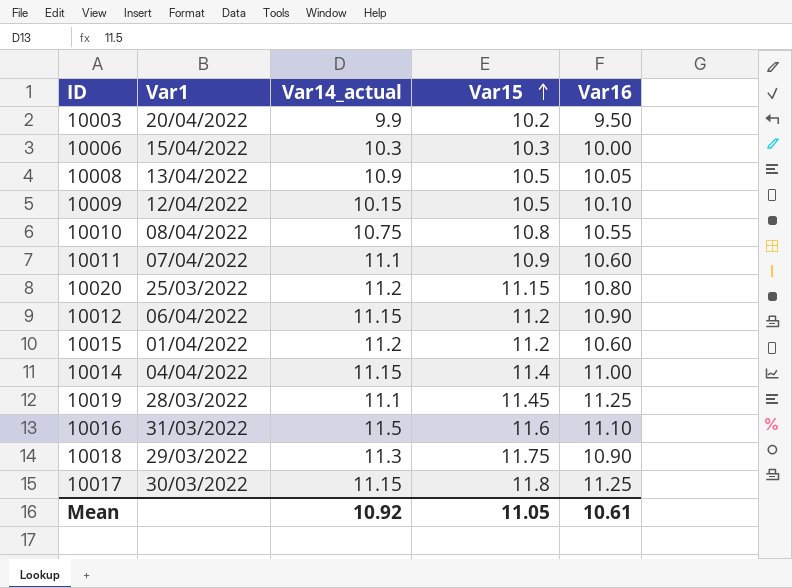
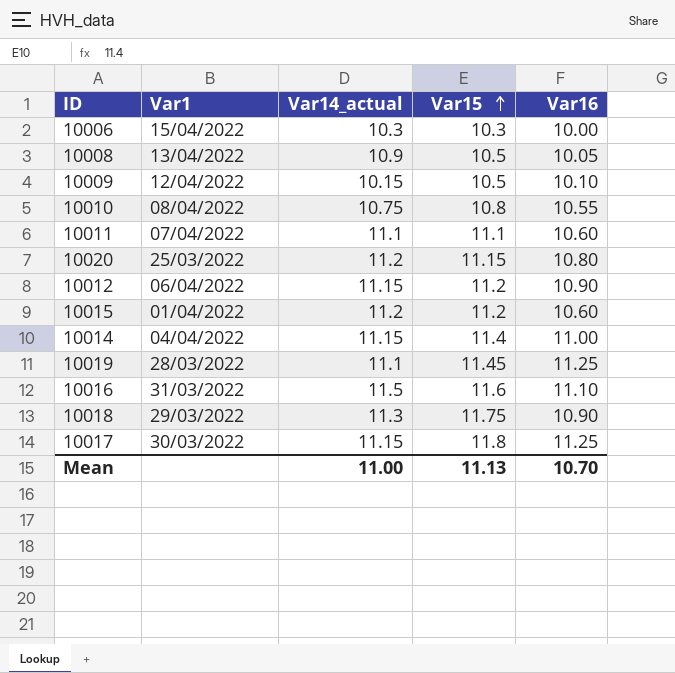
row 10003: 20/04/2022 | 9.9 | 10.2 | 9.50 -> none
10011 | Var15: 10.9 -> 11.1
Mean | Var14_actual: 10.92 -> 11.00
Mean | Var15: 11.05 -> 11.13
Mean | Var16: 10.61 -> 10.70

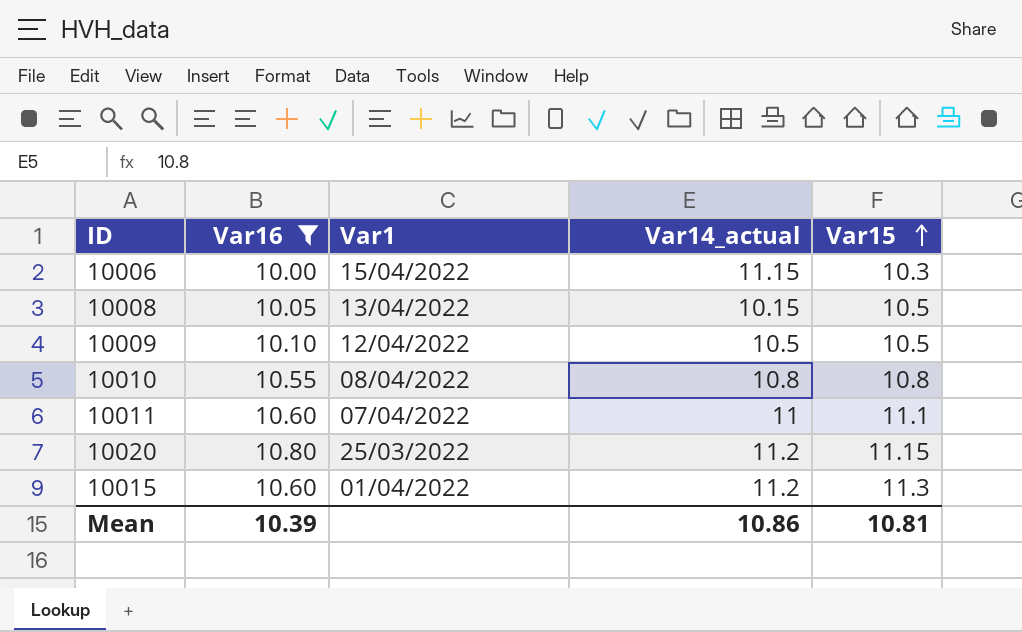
filter: none -> Var16 <= 10.80
column Var16 | position: 5 -> 2
10006 | Var14_actual: 10.3 -> 11.15
10008 | Var14_actual: 10.9 -> 10.15
10009 | Var14_actual: 10.15 -> 10.5
10010 | Var14_actual: 10.75 -> 10.8
10011 | Var14_actual: 11.1 -> 11
10015 | Var15: 11.2 -> 11.3
Mean | Var16: 10.70 -> 10.39
Mean | Var14_actual: 11.00 -> 10.86
Mean | Var15: 11.13 -> 10.81

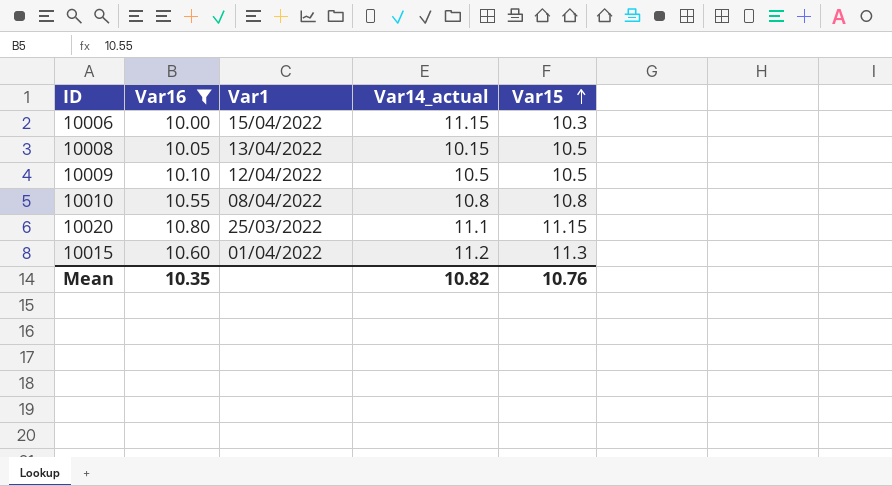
row 10011: 10.60 | 07/04/2022 | 11 | 11.1 -> none
10020 | Var14_actual: 11.2 -> 11.1
Mean | Var16: 10.39 -> 10.35
Mean | Var14_actual: 10.86 -> 10.82
Mean | Var15: 10.81 -> 10.76

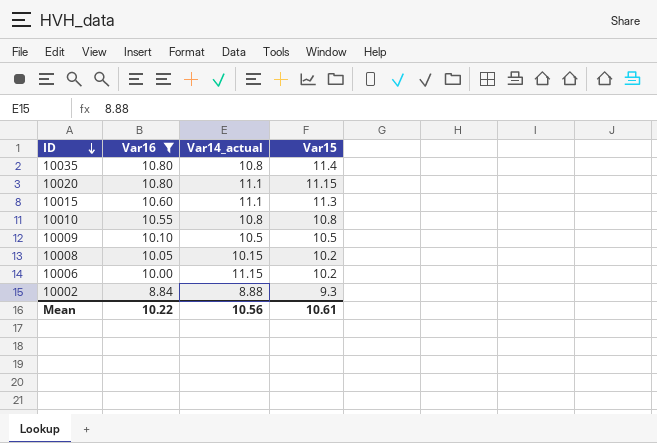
row order: Var15 ascending -> ID descending
column Var1 | position: 3 -> none
row 10035: none -> 10.80 | 10.8 | 11.4
10015 | Var14_actual: 11.2 -> 11.1
10008 | Var15: 10.5 -> 10.2
10006 | Var15: 10.3 -> 10.2
row 10002: none -> 8.84 | 8.88 | 9.3
Mean | Var16: 10.35 -> 10.22
Mean | Var14_actual: 10.82 -> 10.56
Mean | Var15: 10.76 -> 10.61

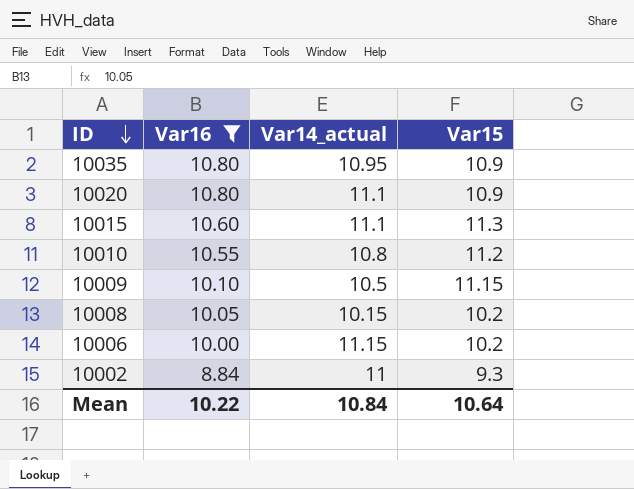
10035 | Var14_actual: 10.8 -> 10.95
10035 | Var15: 11.4 -> 10.9
10020 | Var15: 11.15 -> 10.9
10010 | Var15: 10.8 -> 11.2
10009 | Var15: 10.5 -> 11.15
10002 | Var14_actual: 8.88 -> 11
Mean | Var14_actual: 10.56 -> 10.84
Mean | Var15: 10.61 -> 10.64

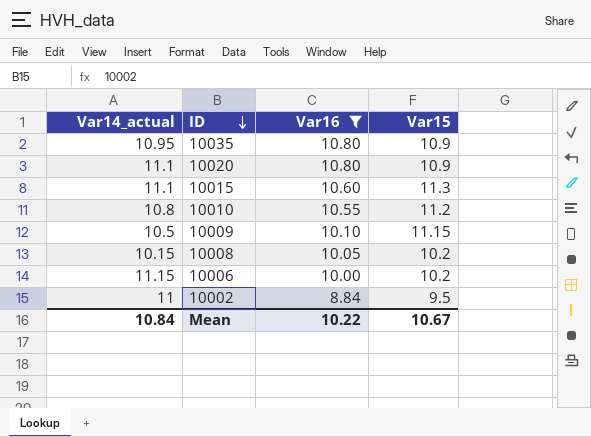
column Var14_actual | position: 3 -> 1
10002 | Var15: 9.3 -> 9.5
Mean | Var15: 10.64 -> 10.67

